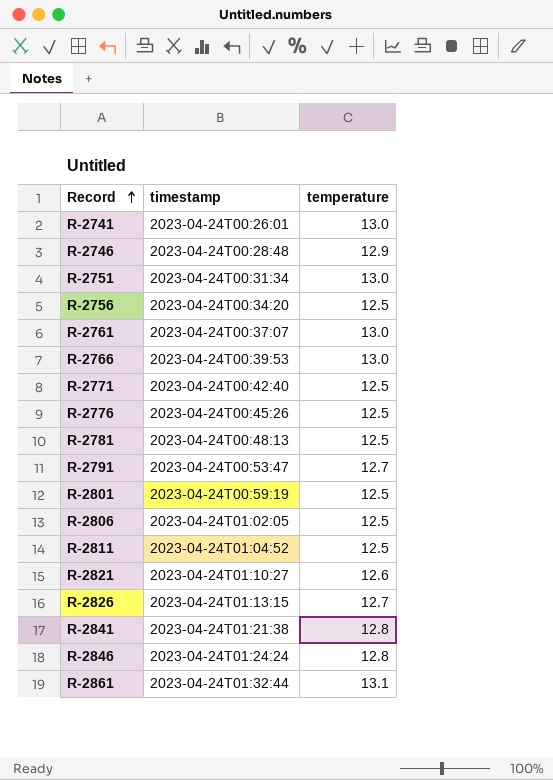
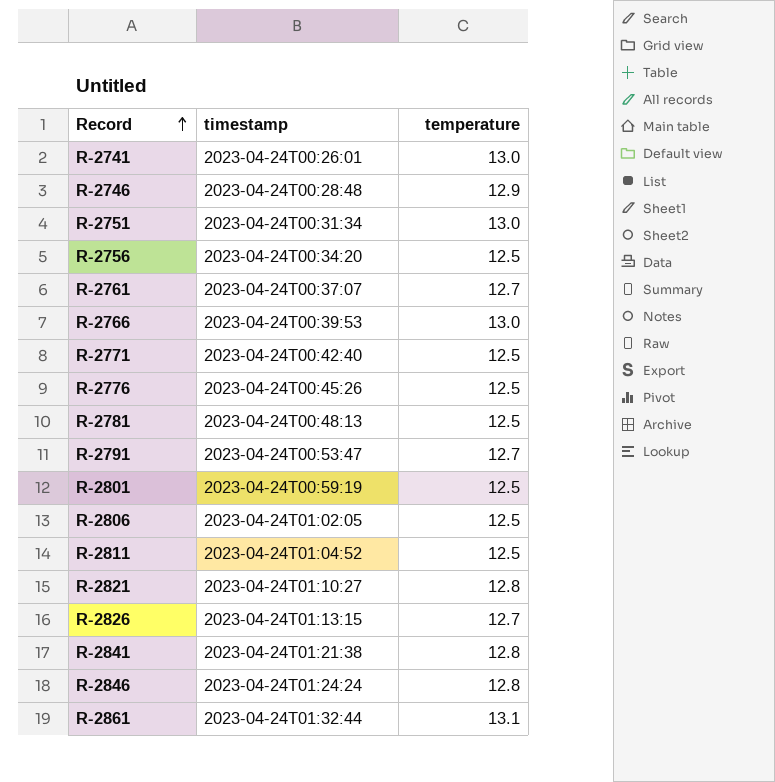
R-2761 | temperature: 13.0 -> 12.7
R-2821 | temperature: 12.6 -> 12.8

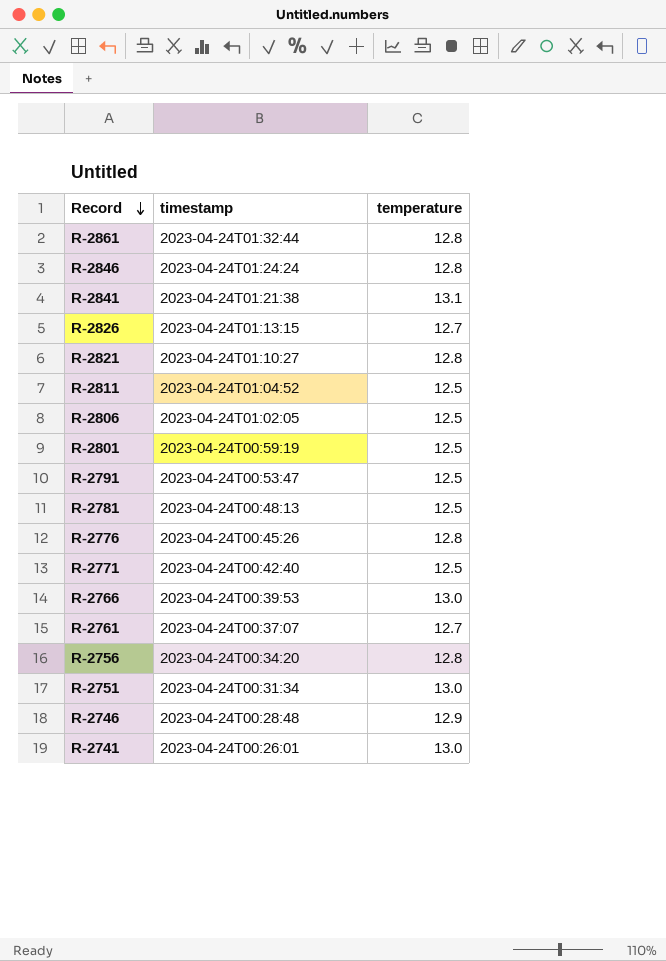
row order: Record ascending -> Record descending
R-2861 | temperature: 13.1 -> 12.8
R-2841 | temperature: 12.8 -> 13.1
R-2791 | temperature: 12.7 -> 12.5
R-2776 | temperature: 12.5 -> 12.8
R-2756 | temperature: 12.5 -> 12.8

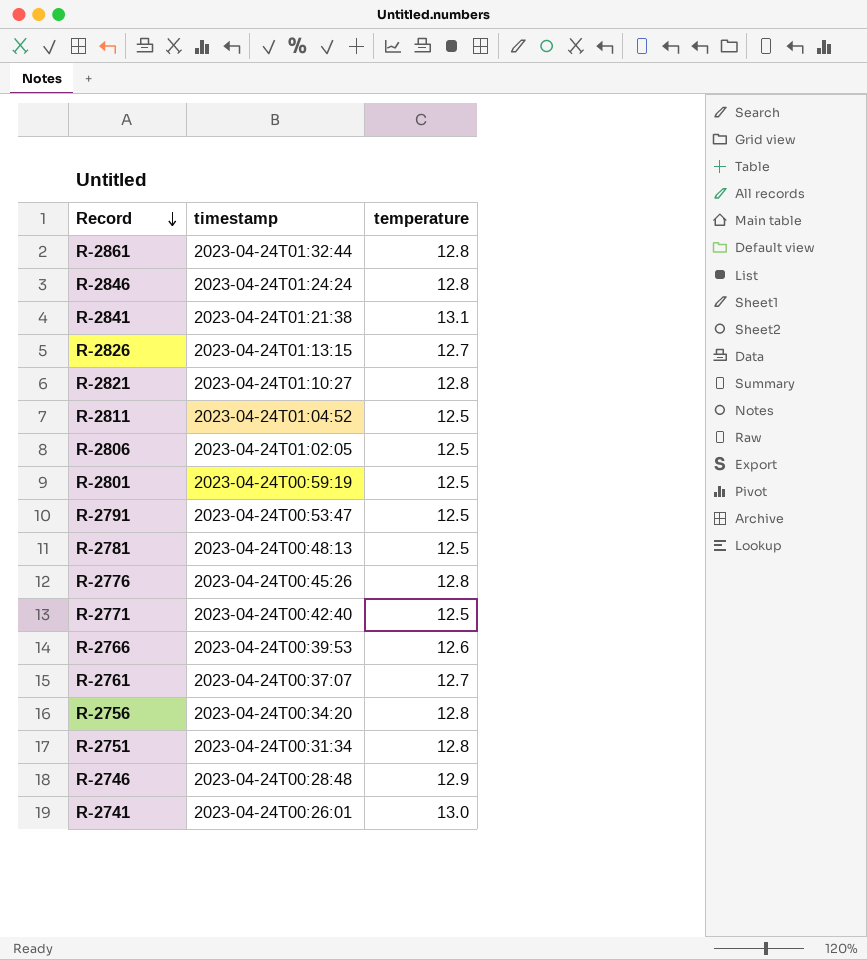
R-2766 | temperature: 13.0 -> 12.6
R-2751 | temperature: 13.0 -> 12.8

